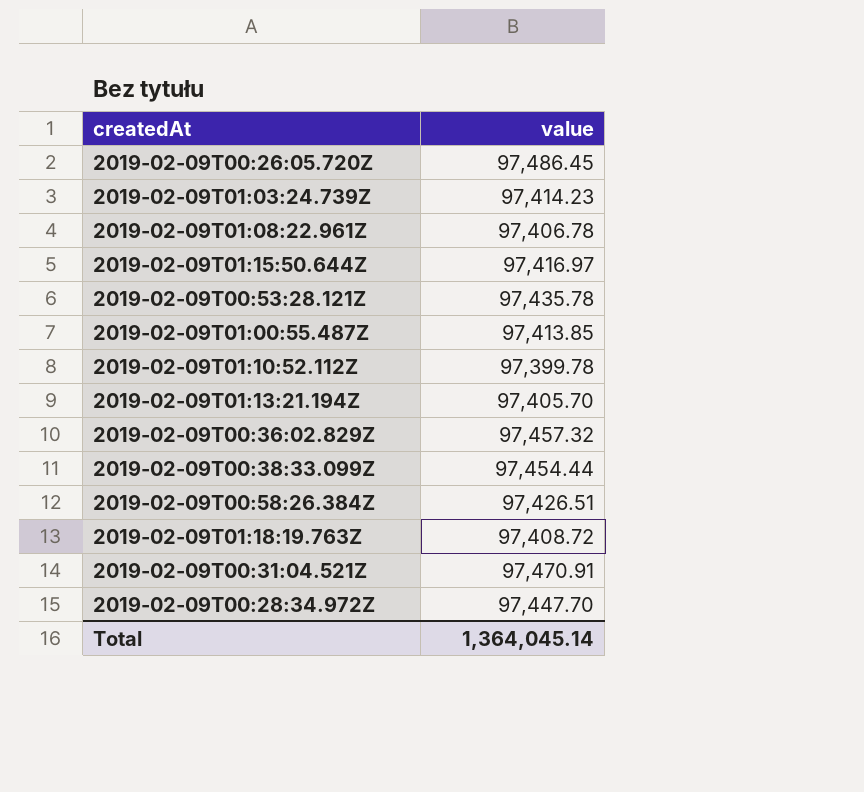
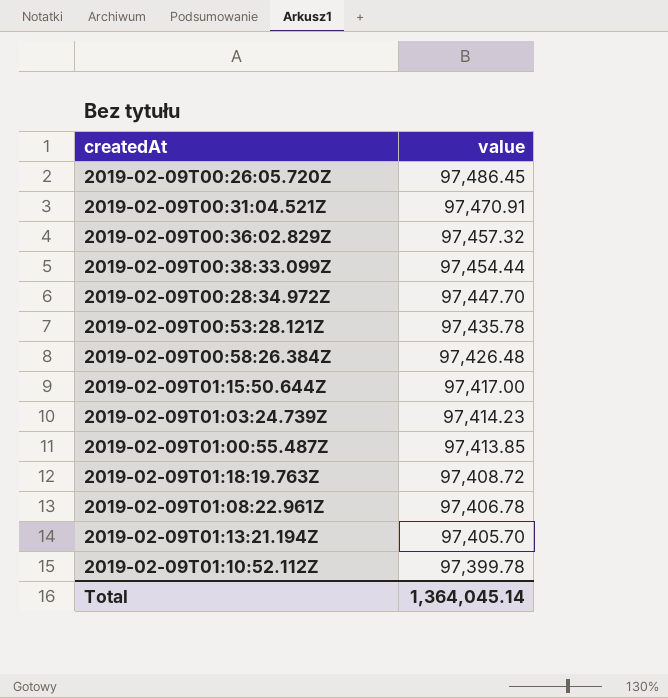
row order: none -> value descending
2019-02-09T00:58:26.384Z | value: 97,426.51 -> 97,426.48
2019-02-09T01:15:50.644Z | value: 97,416.97 -> 97,417.00

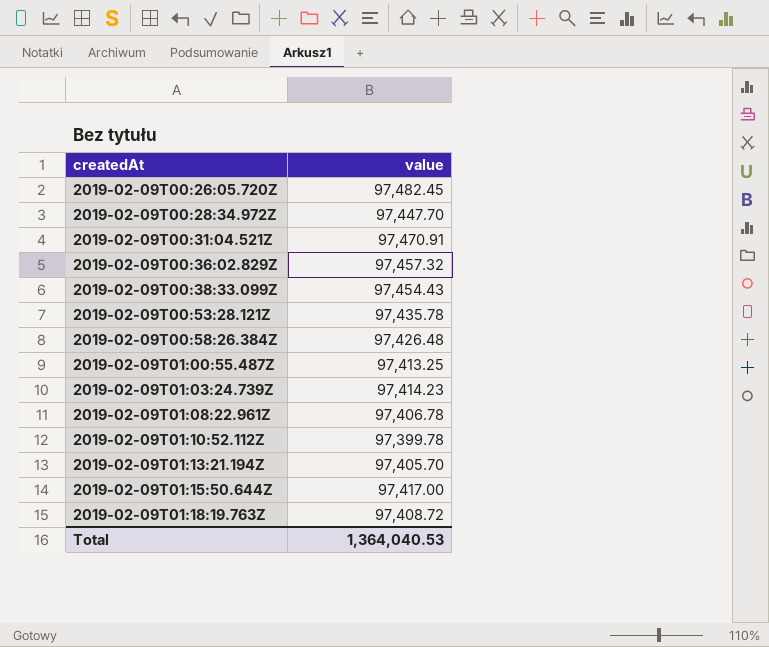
row order: value descending -> createdAt ascending
2019-02-09T00:26:05.720Z | value: 97,486.45 -> 97,482.45
2019-02-09T00:38:33.099Z | value: 97,454.44 -> 97,454.43
2019-02-09T01:00:55.487Z | value: 97,413.85 -> 97,413.25
Total | value: 1,364,045.14 -> 1,364,040.53

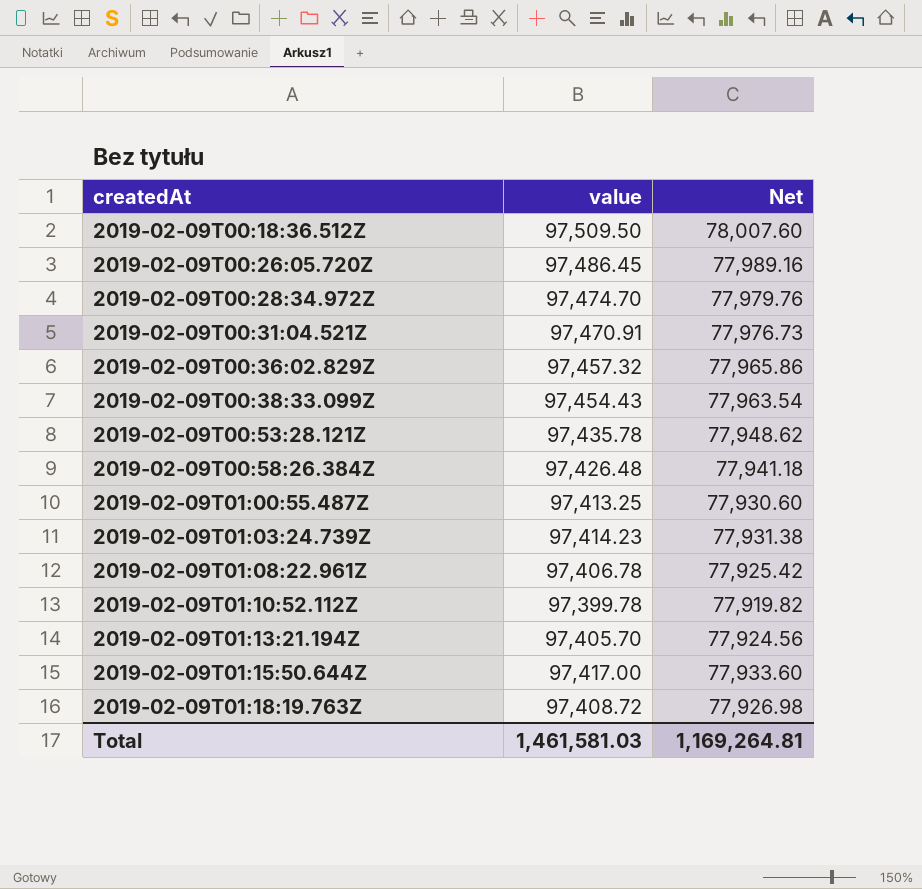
column Net | formula: none -> [value] * 0.8
row 2019-02-09T00:18:36.512Z: none -> 97,509.50 | 78,007.60
2019-02-09T00:26:05.720Z | value: 97,482.45 -> 97,486.45
2019-02-09T00:28:34.972Z | value: 97,447.70 -> 97,474.70
Total | value: 1,364,040.53 -> 1,461,581.03

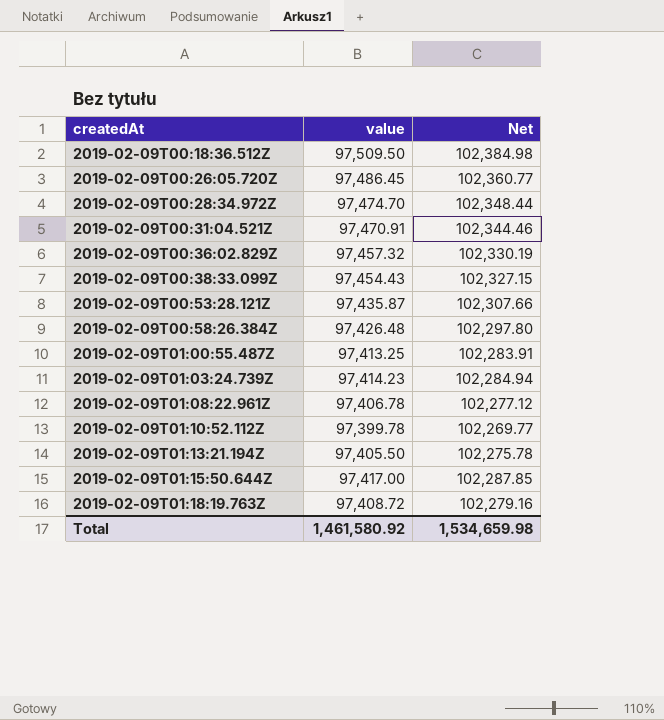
column Net | formula: [value] * 0.8 -> [value] * 1.05
2019-02-09T00:53:28.121Z | value: 97,435.78 -> 97,435.87
2019-02-09T01:13:21.194Z | value: 97,405.70 -> 97,405.50
Total | value: 1,461,581.03 -> 1,461,580.92
Total | Net: 1,169,264.81 -> 1,534,659.98

